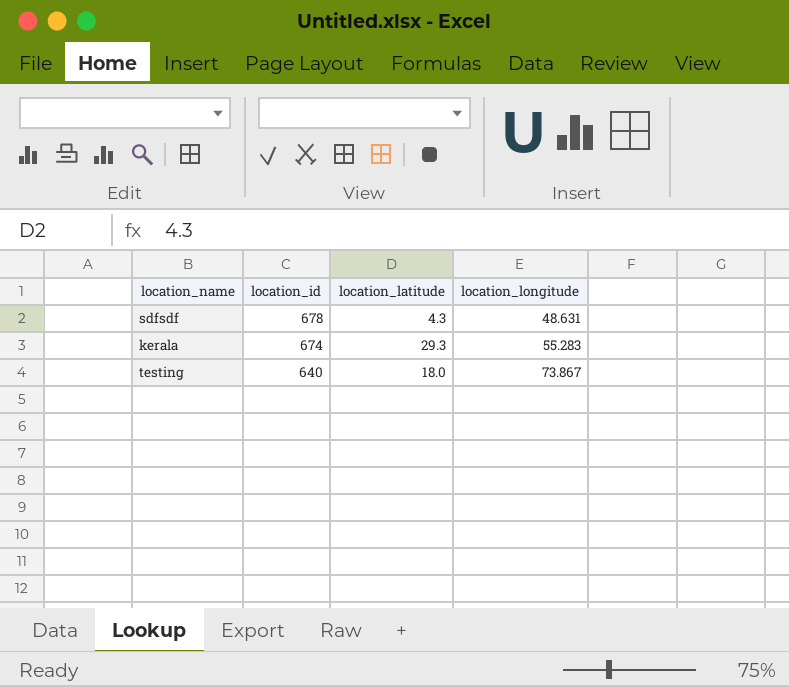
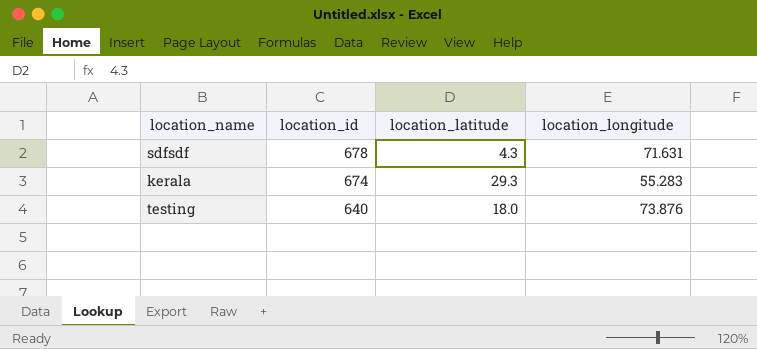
sdfsdf | location_longitude: 48.631 -> 71.631
testing | location_longitude: 73.867 -> 73.876

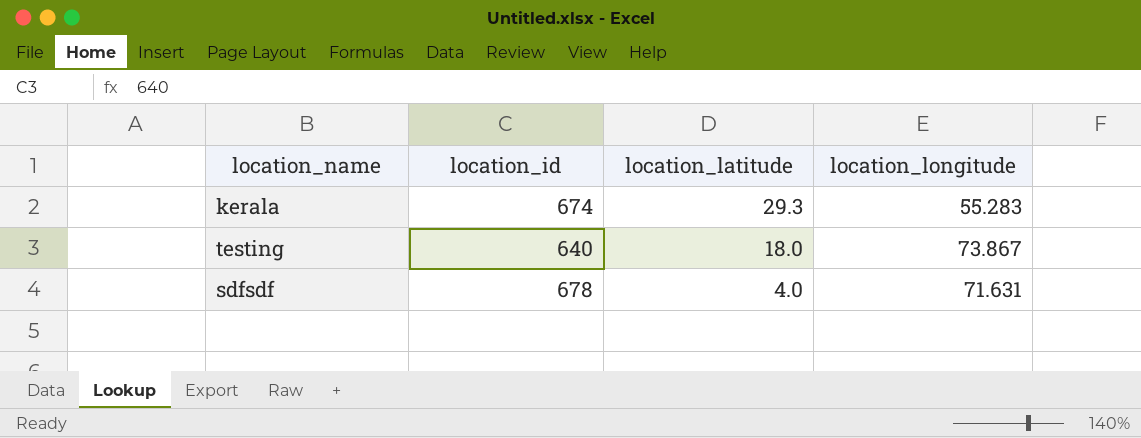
row order: location_id descending -> location_latitude descending
testing | location_longitude: 73.876 -> 73.867
sdfsdf | location_latitude: 4.3 -> 4.0

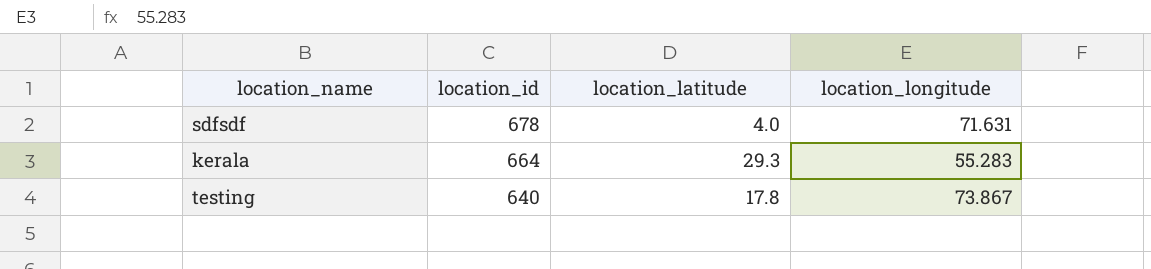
row order: location_latitude descending -> location_id descending
kerala | location_id: 674 -> 664
testing | location_latitude: 18.0 -> 17.8

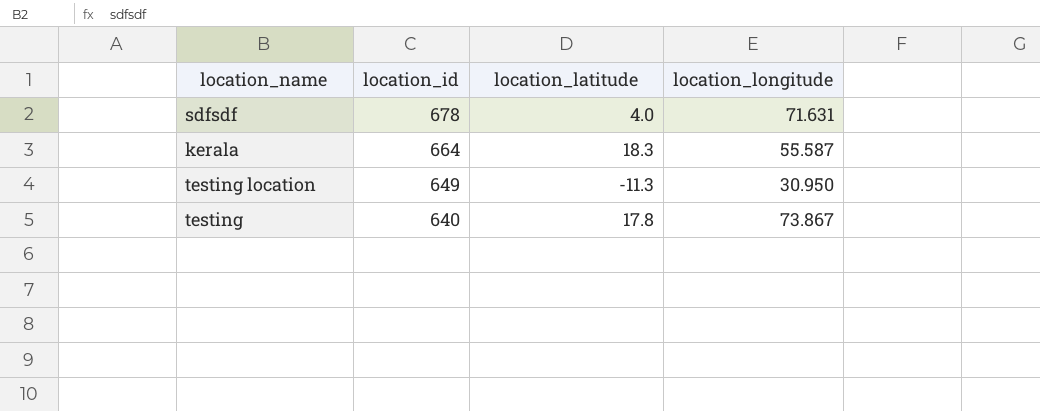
kerala | location_latitude: 29.3 -> 18.3
kerala | location_longitude: 55.283 -> 55.587
row testing location: none -> 649 | -11.3 | 30.950

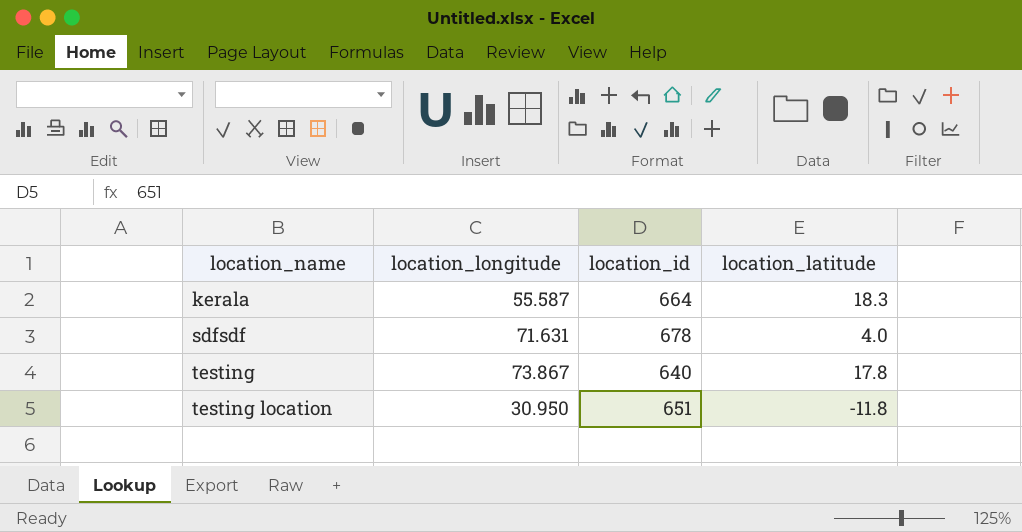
row order: location_id descending -> location_name ascending
column location_longitude | position: 4 -> 2
testing location | location_id: 649 -> 651
testing location | location_latitude: -11.3 -> -11.8

